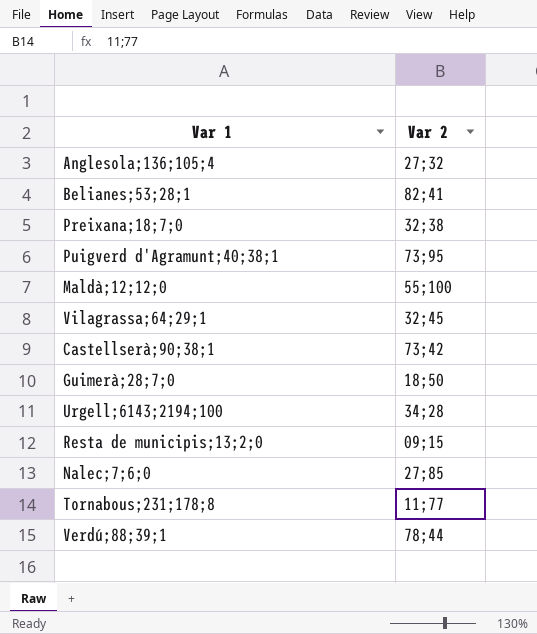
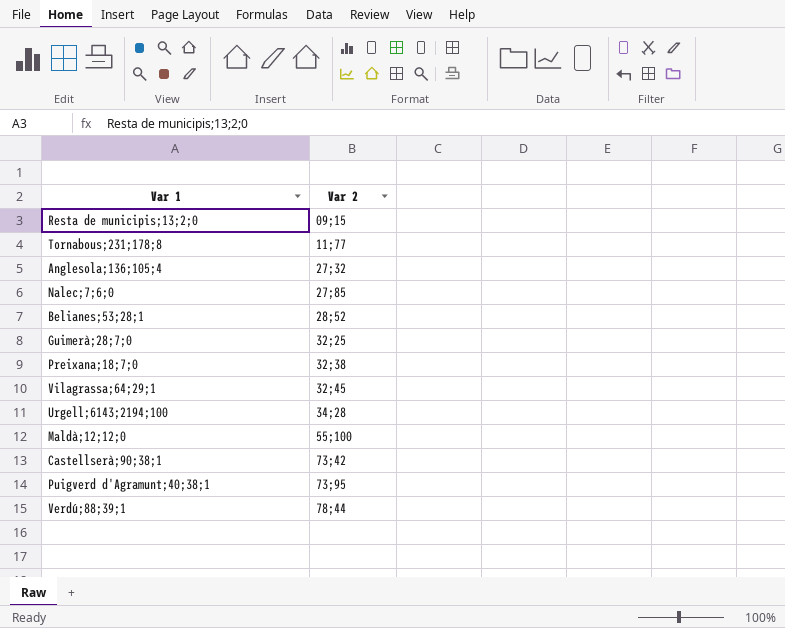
row order: none -> Var 2 ascending
Belianes;53;28;1 | Var 2: 82;41 -> 28;52
Guimerà;28;7;0 | Var 2: 18;50 -> 32;25

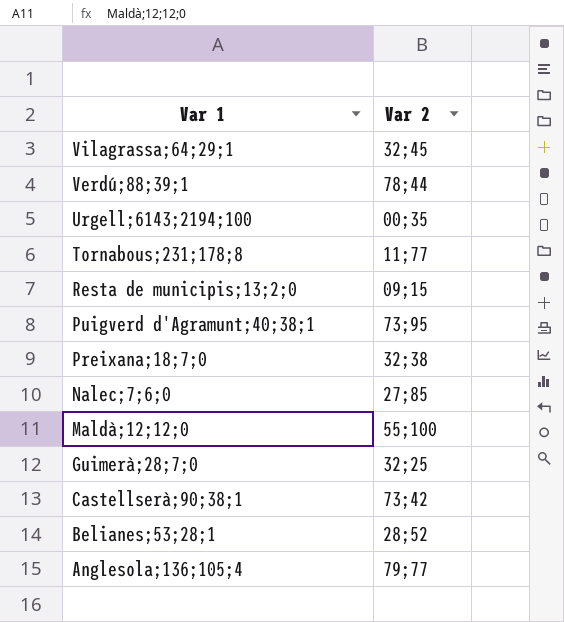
row order: Var 2 ascending -> Var 1 descending
Urgell;6143;2194;100 | Var 2: 34;28 -> 00;35
Anglesola;136;105;4 | Var 2: 27;32 -> 79;77

